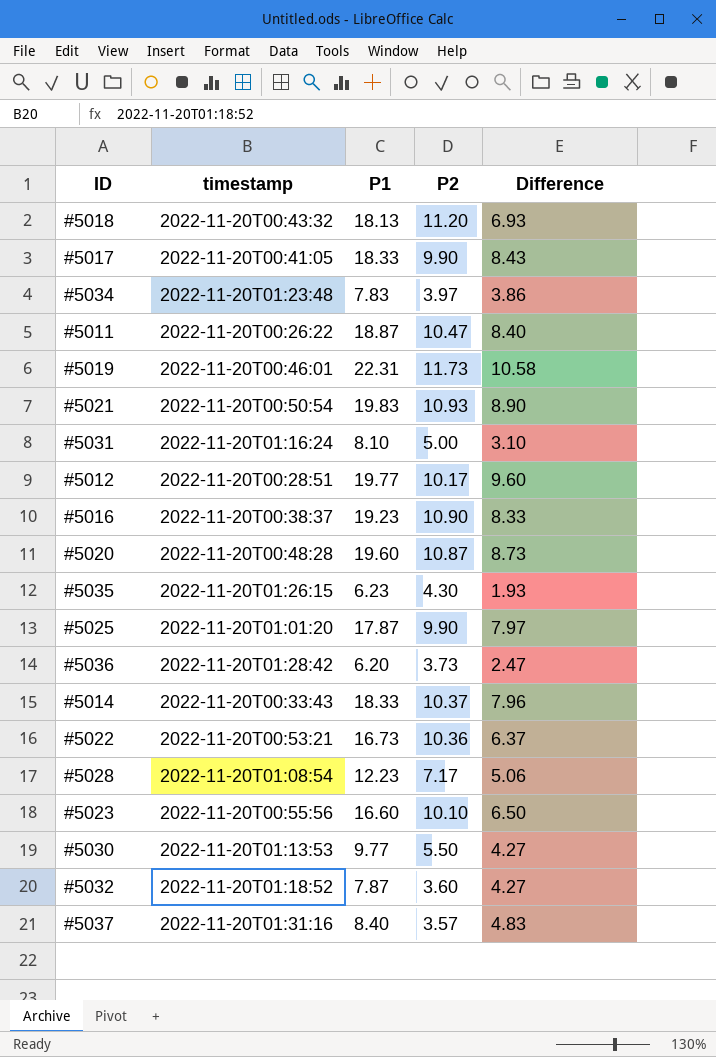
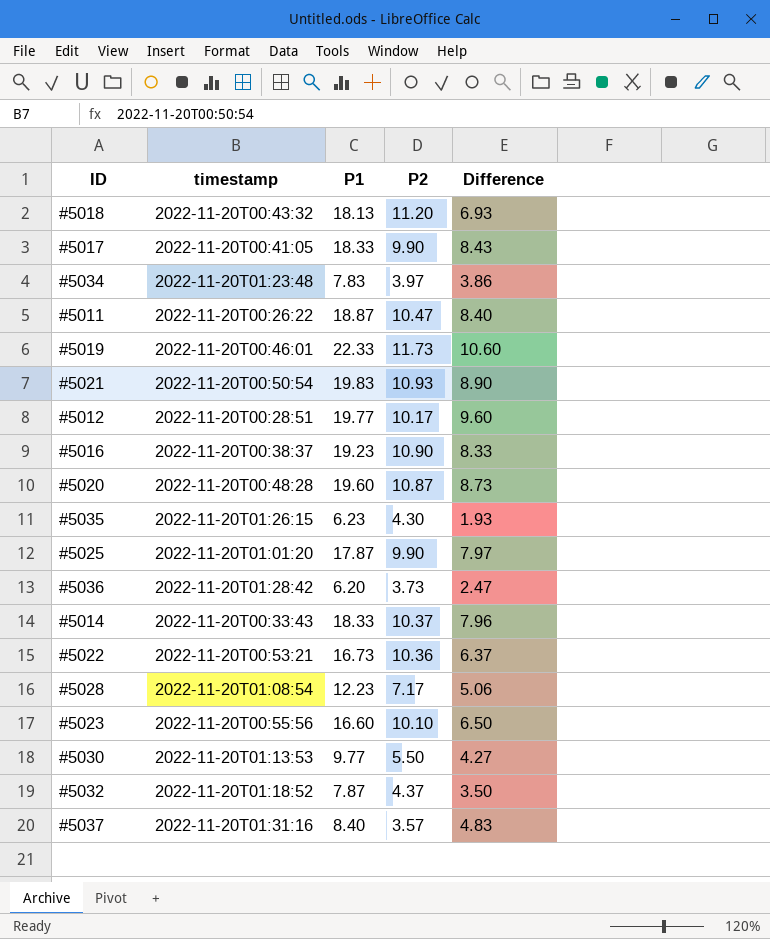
row #5031: 2022-11-20T01:16:24 | 8.10 | 5.00 | 3.10 -> none
#5019 | P1: 22.31 -> 22.33
#5019 | Difference: 10.58 -> 10.60
#5032 | P2: 3.60 -> 4.37
#5032 | Difference: 4.27 -> 3.50

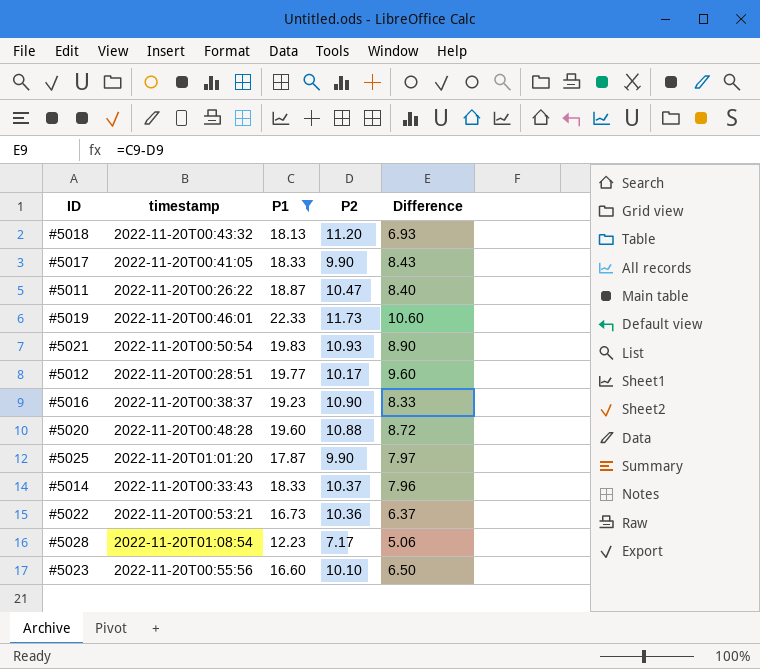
filter: none -> P1 >= 12.23
#5020 | P2: 10.87 -> 10.88
#5020 | Difference: 8.73 -> 8.72

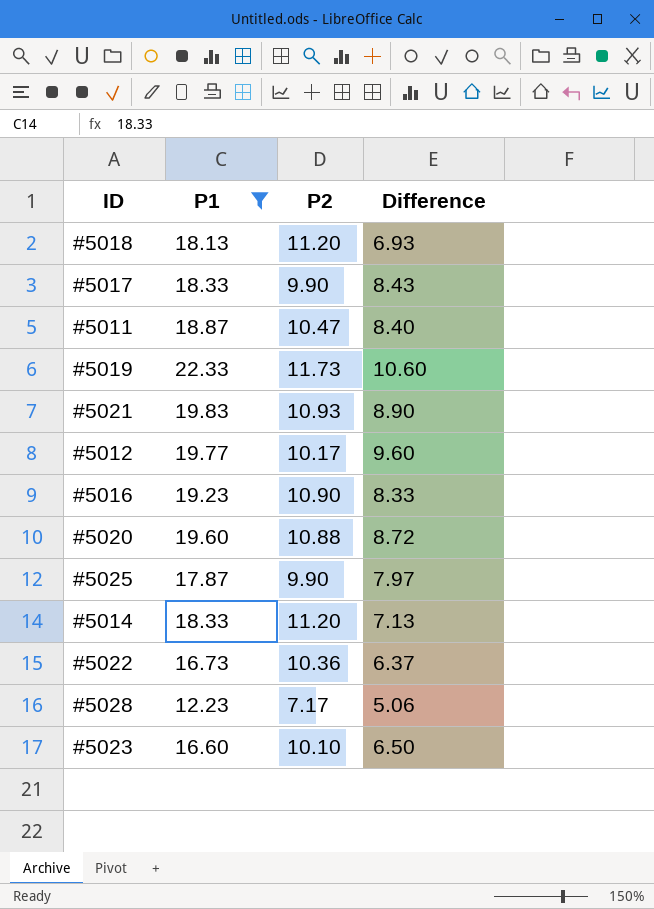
column timestamp | position: 2 -> none
#5014 | P2: 10.37 -> 11.20
#5014 | Difference: 7.96 -> 7.13

